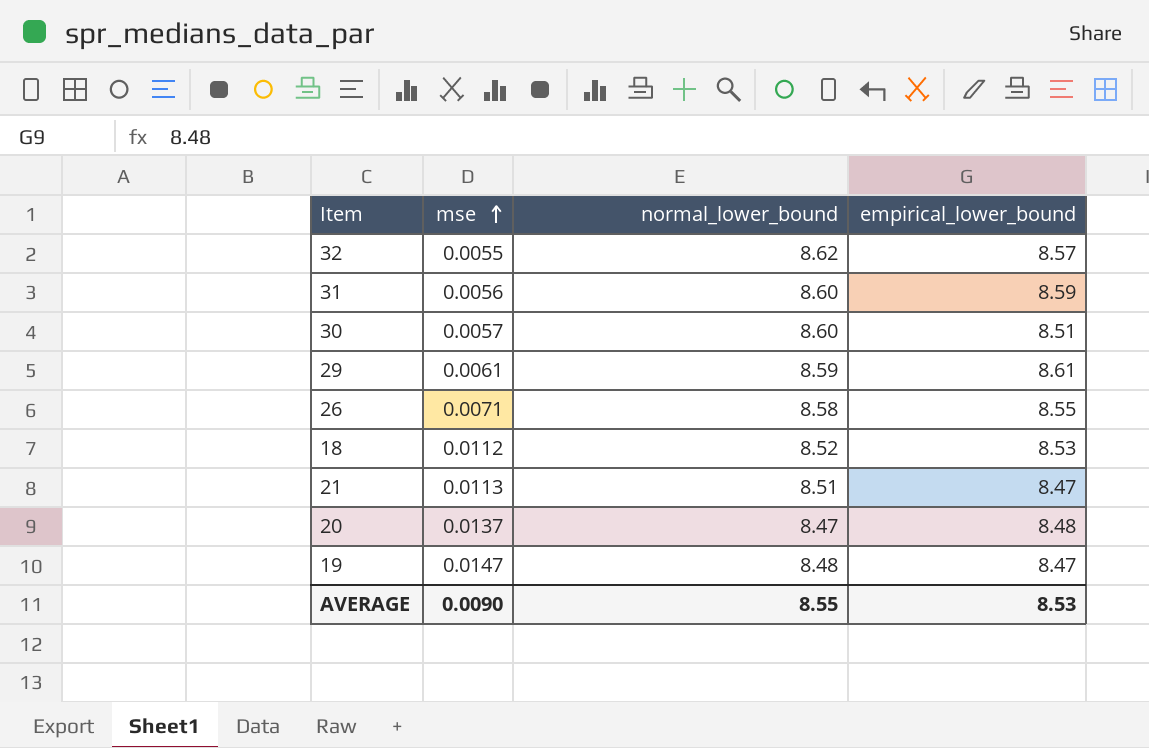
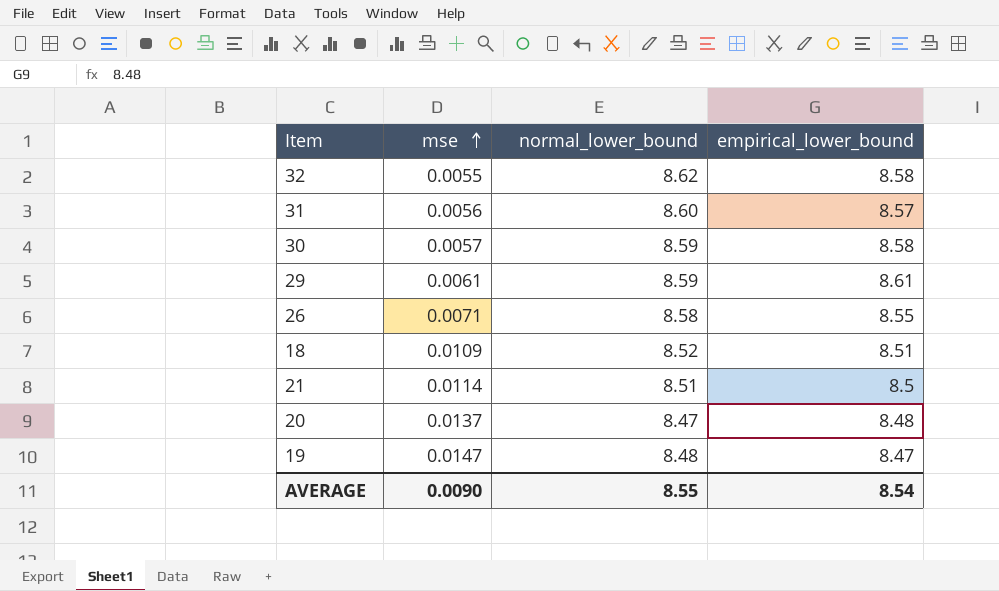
32 | empirical_lower_bound: 8.57 -> 8.58
31 | empirical_lower_bound: 8.59 -> 8.57
30 | normal_lower_bound: 8.60 -> 8.59
30 | empirical_lower_bound: 8.51 -> 8.58
18 | mse: 0.0112 -> 0.0109
18 | empirical_lower_bound: 8.53 -> 8.51
21 | mse: 0.0113 -> 0.0114
21 | empirical_lower_bound: 8.47 -> 8.5
AVERAGE | empirical_lower_bound: 8.53 -> 8.54

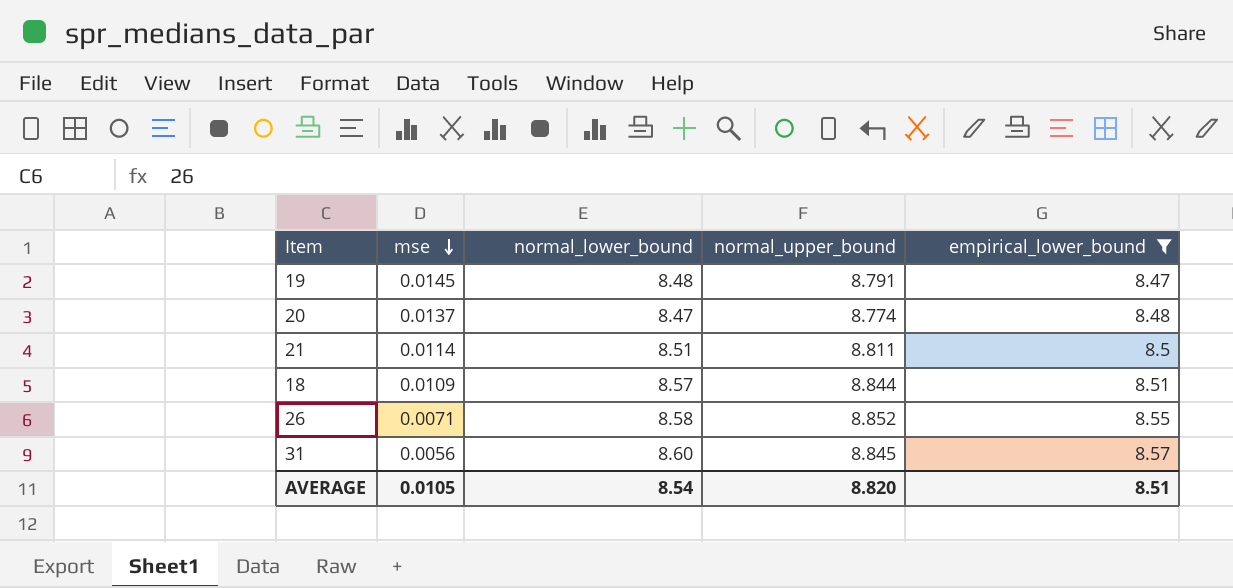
filter: none -> empirical_lower_bound <= 8.57
row order: mse ascending -> mse descending
column normal_upper_bound | position: none -> 4
19 | mse: 0.0147 -> 0.0145
18 | normal_lower_bound: 8.52 -> 8.57
AVERAGE | mse: 0.0090 -> 0.0105
AVERAGE | normal_lower_bound: 8.55 -> 8.54
AVERAGE | empirical_lower_bound: 8.54 -> 8.51

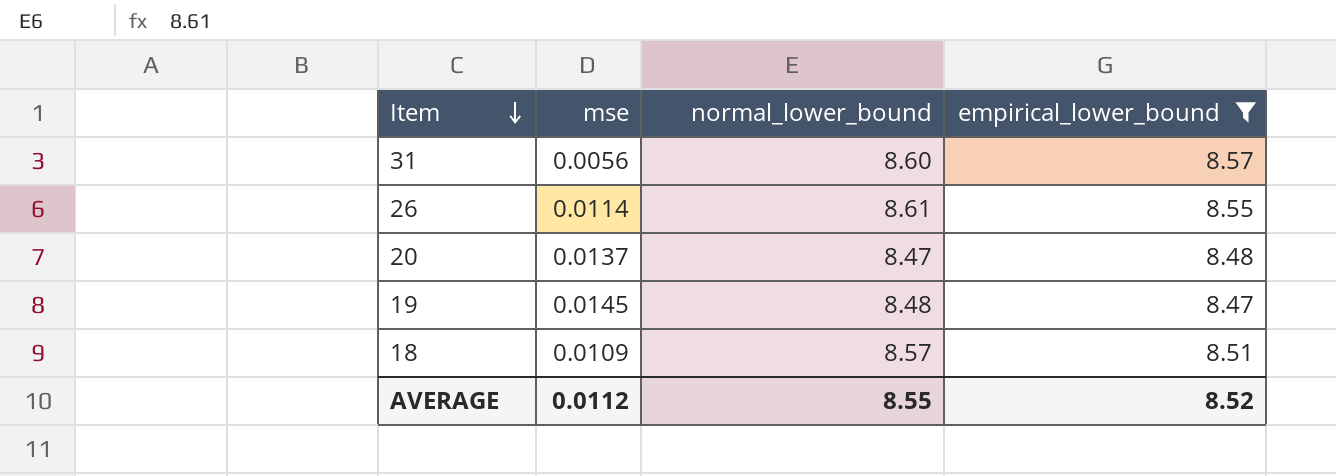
row order: mse descending -> Item descending
column normal_upper_bound | position: 4 -> none
row 21: 0.0114 | 8.51 | 8.811 | 8.5 -> none
26 | mse: 0.0071 -> 0.0114
26 | normal_lower_bound: 8.58 -> 8.61
AVERAGE | mse: 0.0105 -> 0.0112
AVERAGE | normal_lower_bound: 8.54 -> 8.55
AVERAGE | empirical_lower_bound: 8.51 -> 8.52

